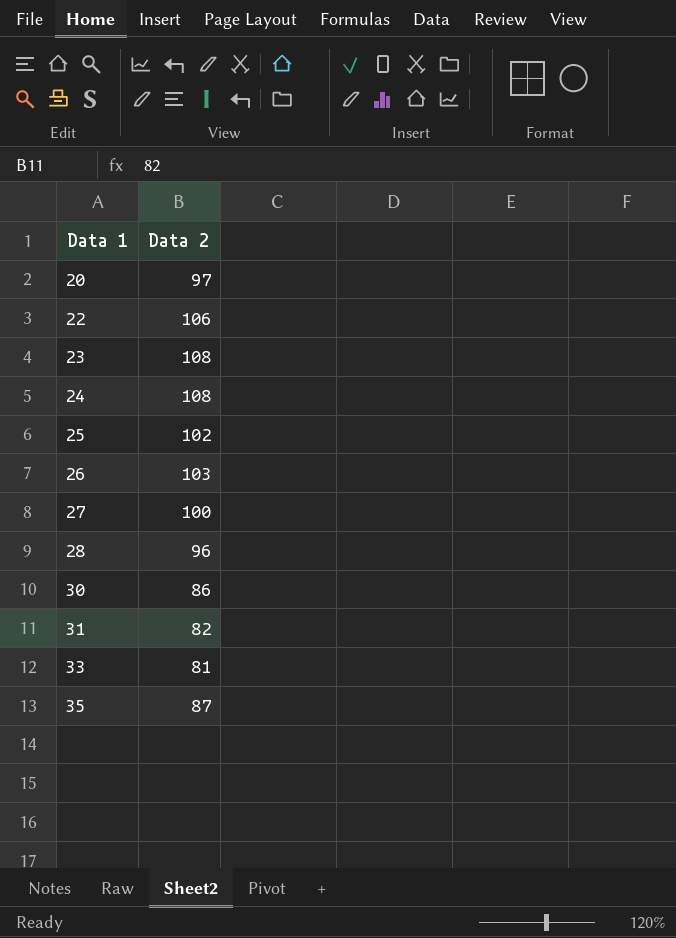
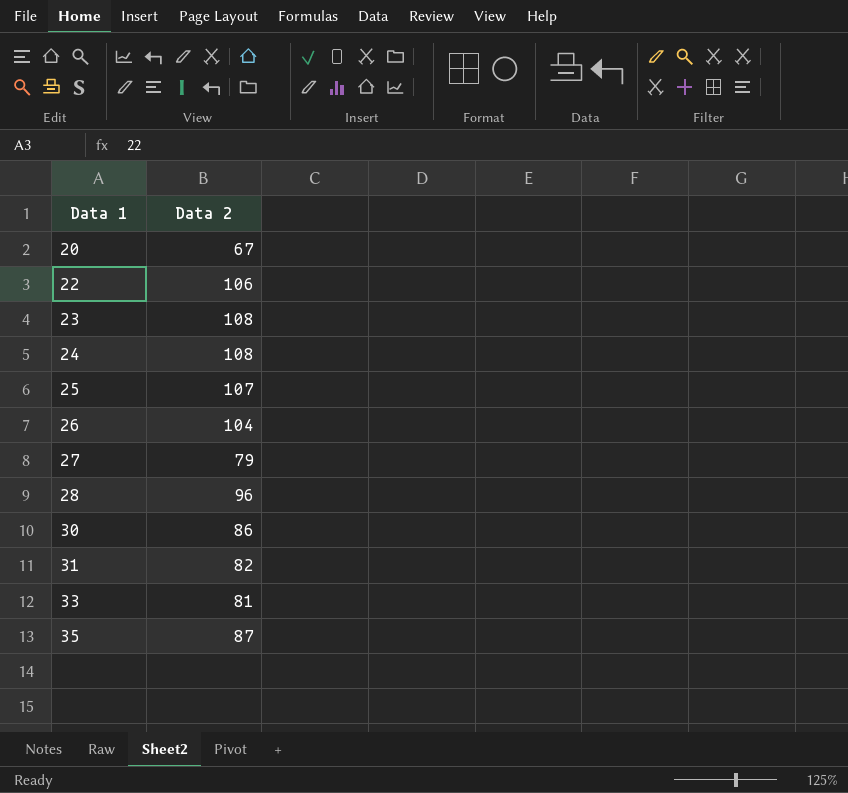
20 | Data 2: 97 -> 67
25 | Data 2: 102 -> 107
26 | Data 2: 103 -> 104
27 | Data 2: 100 -> 79

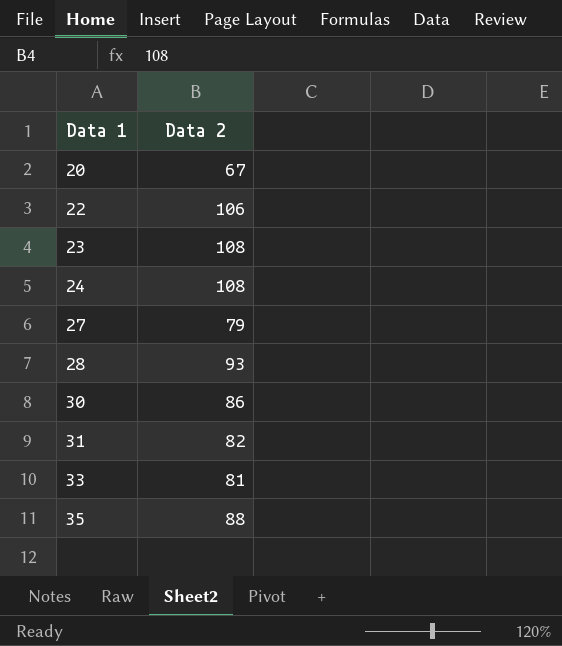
row 25: 107 -> none
row 26: 104 -> none
28 | Data 2: 96 -> 93
35 | Data 2: 87 -> 88

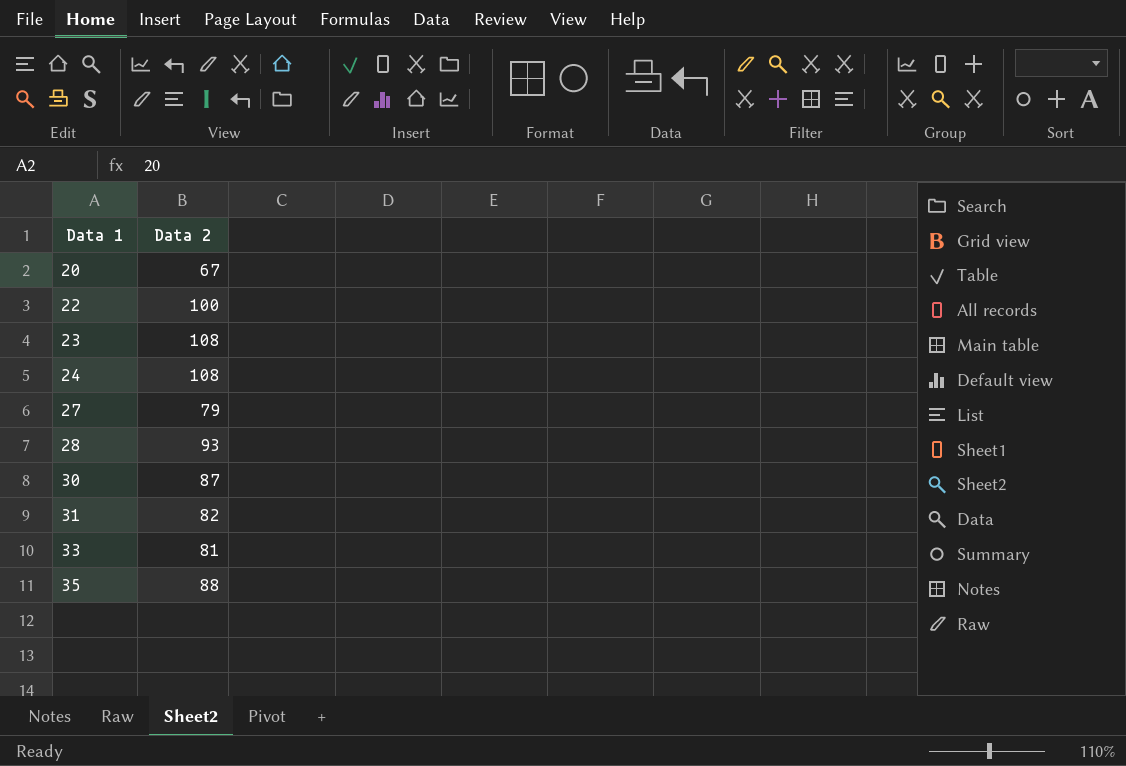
22 | Data 2: 106 -> 100
30 | Data 2: 86 -> 87

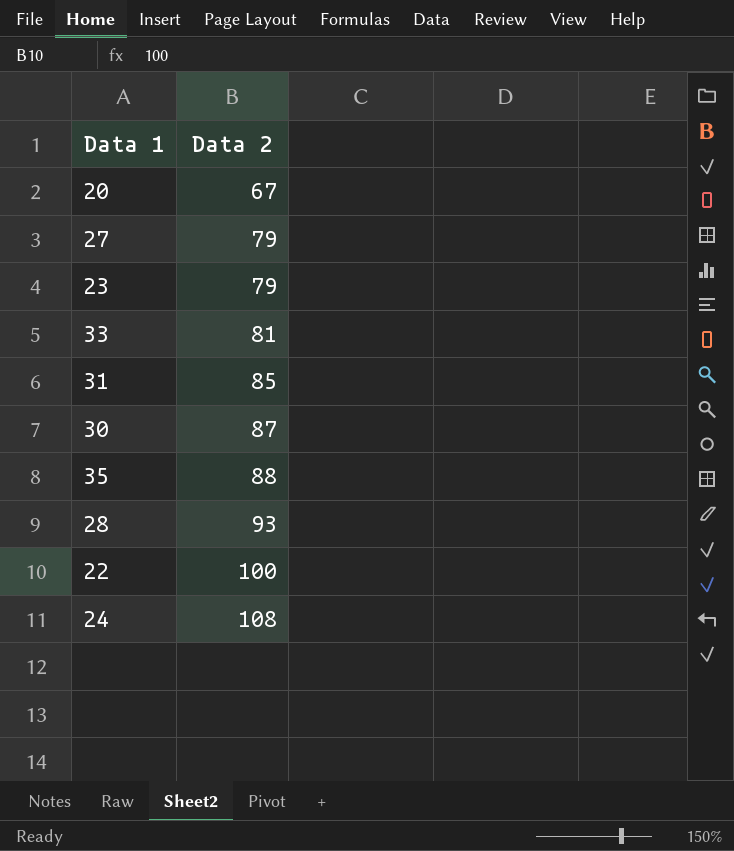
row order: Data 1 ascending -> Data 2 ascending
23 | Data 2: 108 -> 79
31 | Data 2: 82 -> 85

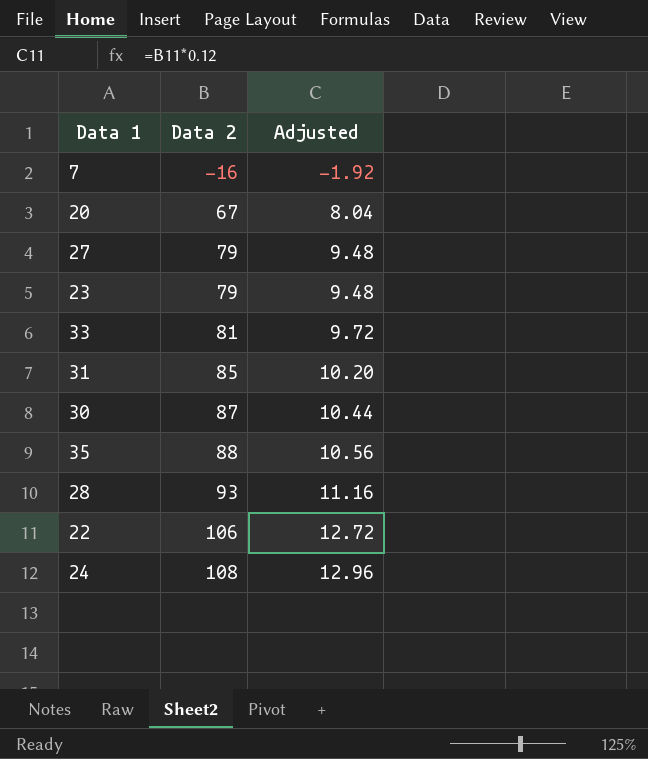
column Adjusted | formula: none -> [Data 2] * 0.12
row 7: none -> -16 | -1.92
22 | Data 2: 100 -> 106

